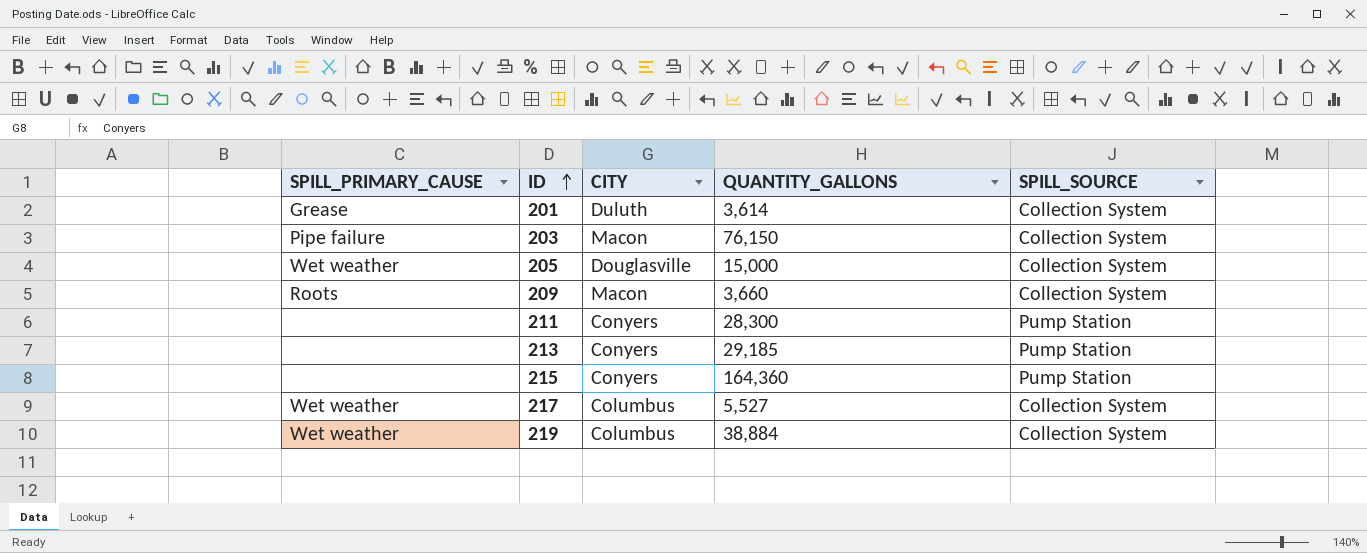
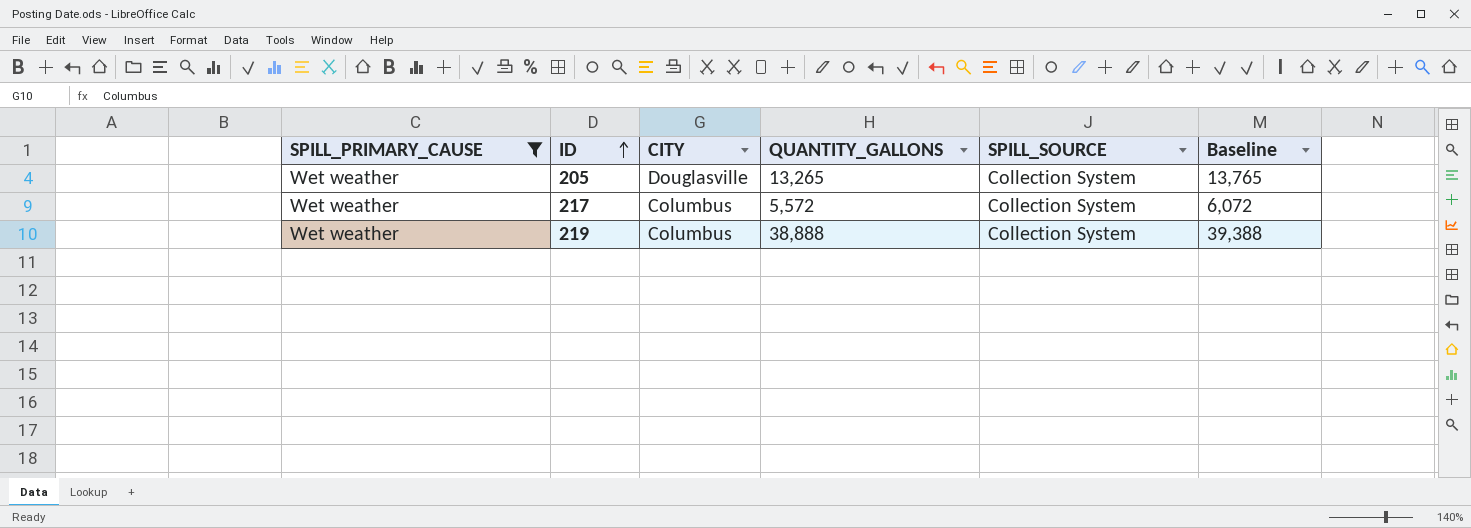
filter: none -> SPILL_PRIMARY_CAUSE = Wet weather
column Baseline | formula: none -> [QUANTITY_GALLONS] + 500
205 | QUANTITY_GALLONS: 15,000 -> 13,265
217 | QUANTITY_GALLONS: 5,527 -> 5,572
219 | QUANTITY_GALLONS: 38,884 -> 38,888

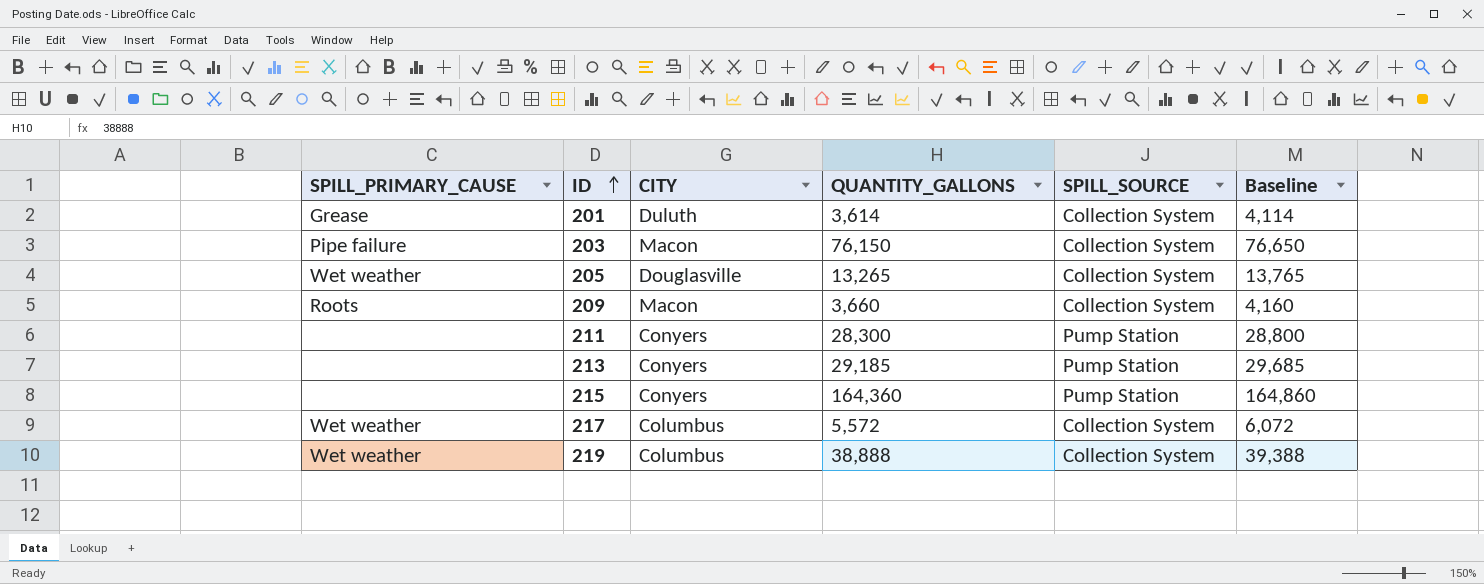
filter: SPILL_PRIMARY_CAUSE = Wet weather -> none

